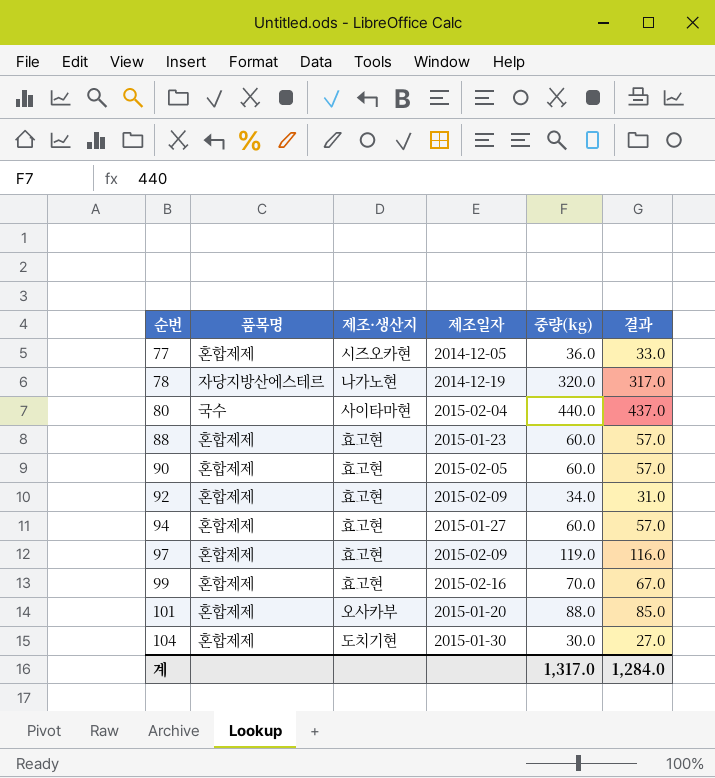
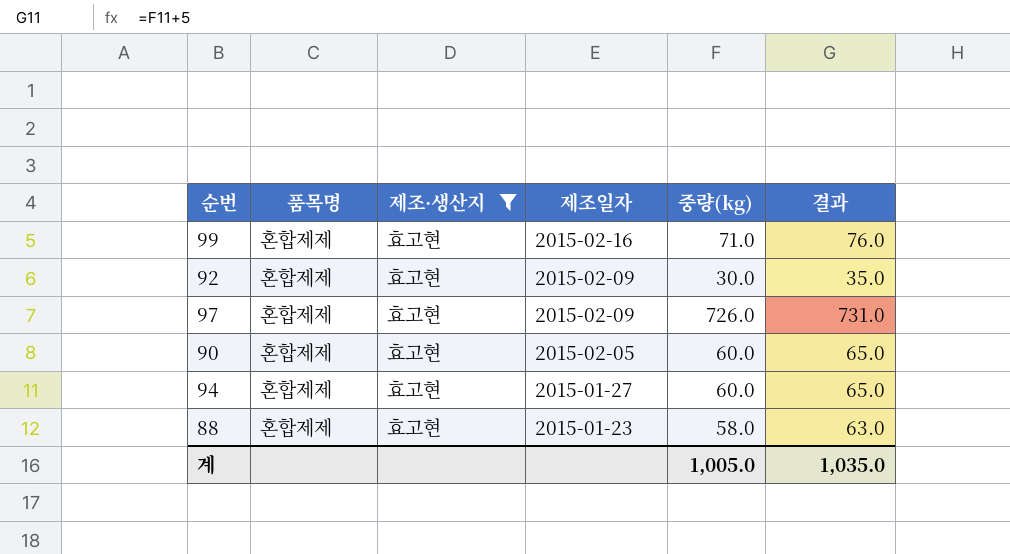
filter: none -> 제조·생산지 = 효고현
row order: 순번 ascending -> 제조일자 descending
column 결과 | formula: [중량(kg)] - 3 -> [중량(kg)] + 5
99 | 중량(kg): 70.0 -> 71.0
92 | 중량(kg): 34.0 -> 30.0
97 | 중량(kg): 119.0 -> 726.0
88 | 중량(kg): 60.0 -> 58.0
계 | 중량(kg): 1,317.0 -> 1,005.0
계 | 결과: 1,284.0 -> 1,035.0

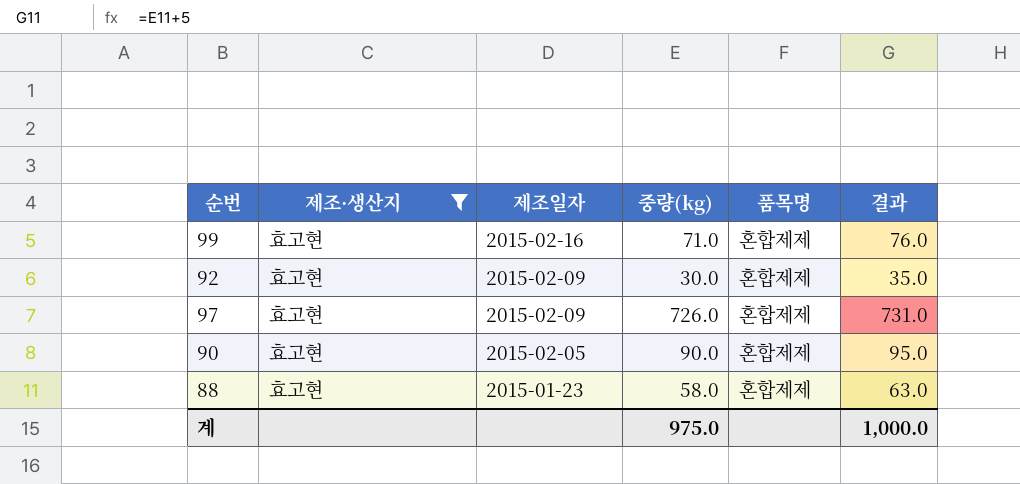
column 품목명 | position: 2 -> 5
row 94: 혼합제제 | 효고현 | 2015-01-27 | 60.0 | 65.0 -> none
90 | 중량(kg): 60.0 -> 90.0
90 | 결과: 65.0 -> 95.0
계 | 중량(kg): 1,005.0 -> 975.0
계 | 결과: 1,035.0 -> 1,000.0

